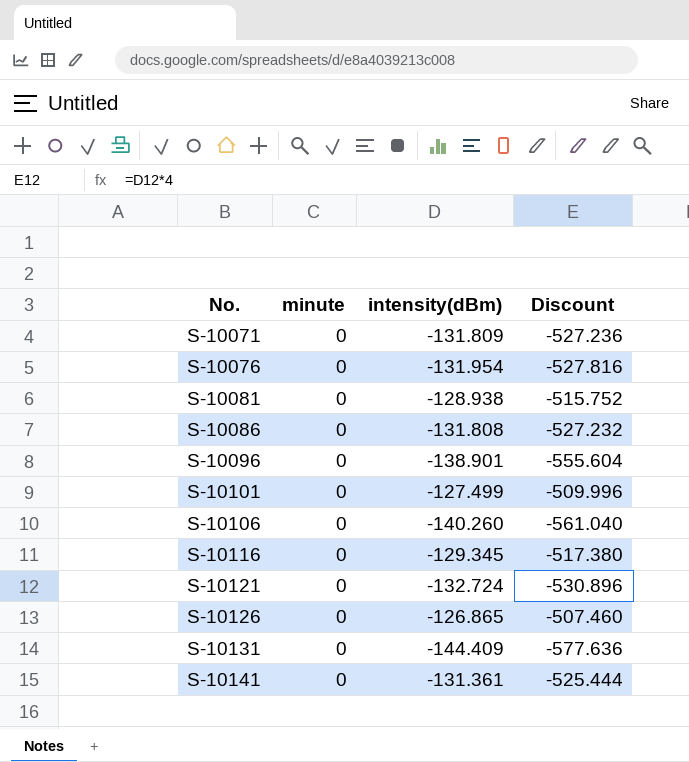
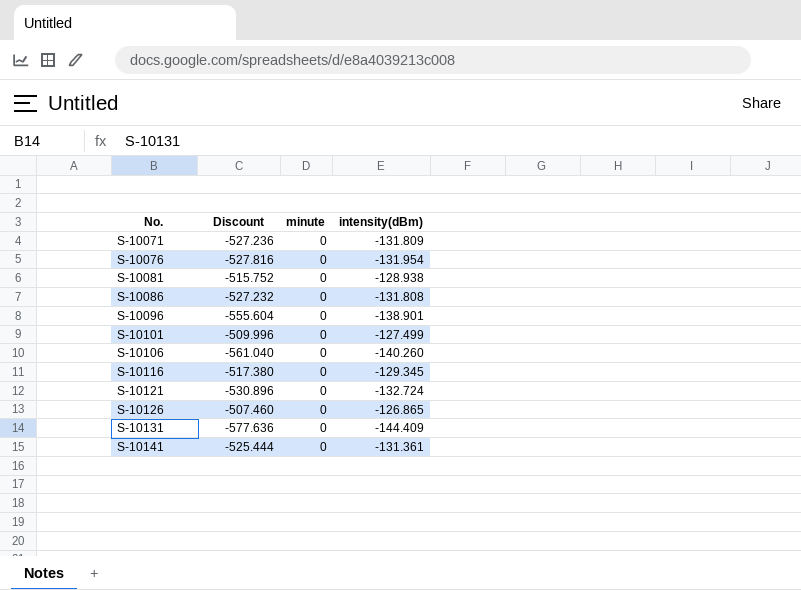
column Discount | position: 4 -> 2

